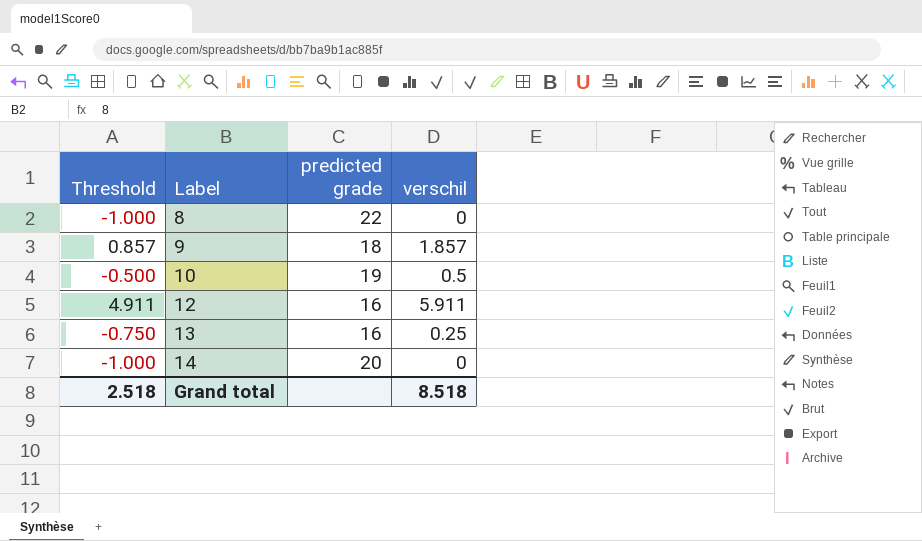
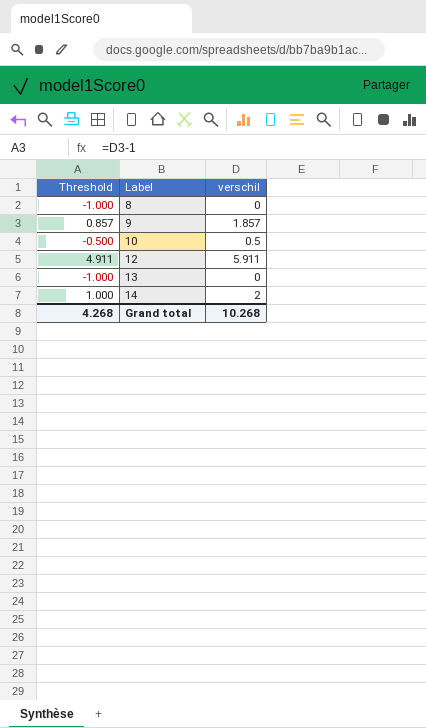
column predicted grade | position: 3 -> none
13 | Threshold: -0.750 -> -1.000
13 | verschil: 0.25 -> 0
14 | Threshold: -1.000 -> 1.000
14 | verschil: 0 -> 2
Grand total | Threshold: 2.518 -> 4.268
Grand total | verschil: 8.518 -> 10.268

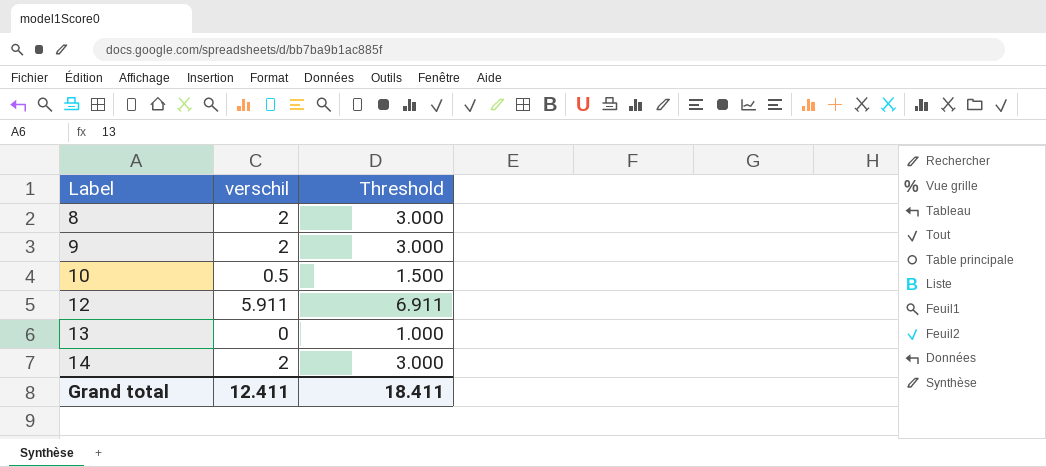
column Threshold | formula: [verschil] - 1 -> [verschil] + 1
column Threshold | position: 1 -> 3
8 | verschil: 0 -> 2
9 | verschil: 1.857 -> 2
Grand total | verschil: 10.268 -> 12.411
Grand total | Threshold: 4.268 -> 18.411

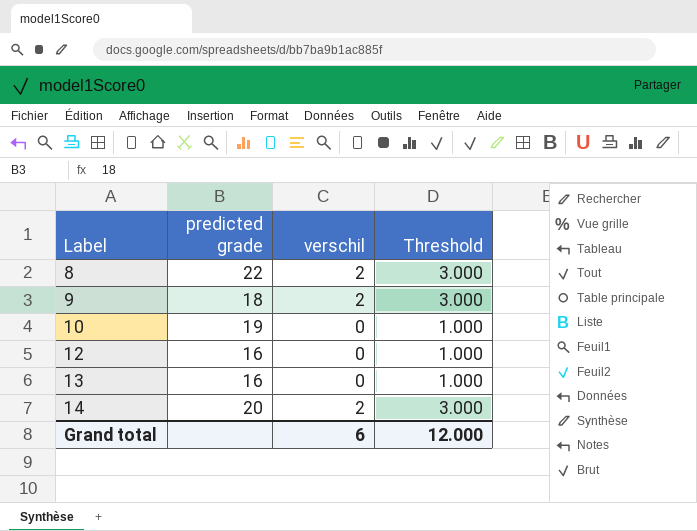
column predicted grade | position: none -> 2
10 | verschil: 0.5 -> 0
10 | Threshold: 1.500 -> 1.000
12 | verschil: 5.911 -> 0
12 | Threshold: 6.911 -> 1.000
Grand total | verschil: 12.411 -> 6
Grand total | Threshold: 18.411 -> 12.000

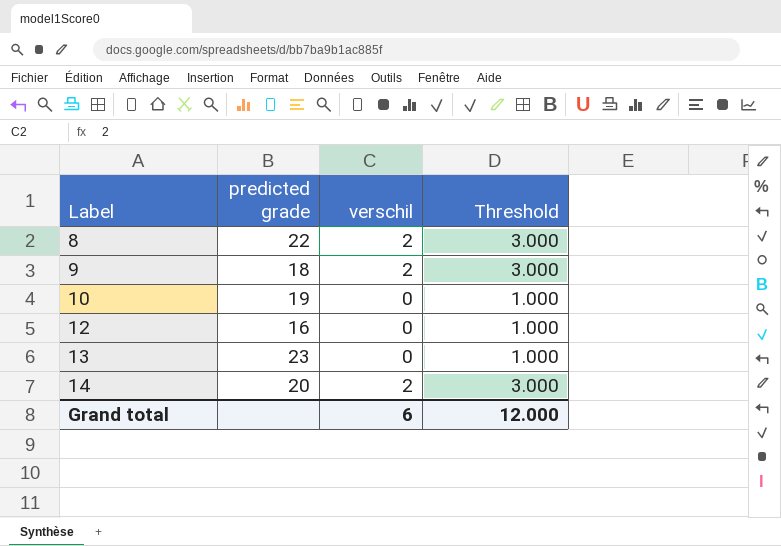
13 | predicted grade: 16 -> 23

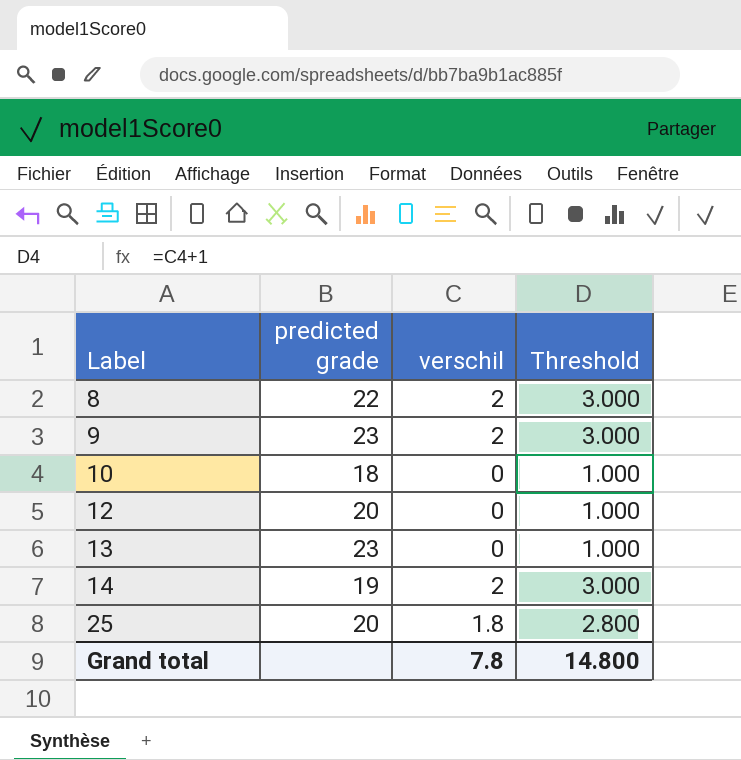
9 | predicted grade: 18 -> 23
10 | predicted grade: 19 -> 18
12 | predicted grade: 16 -> 20
14 | predicted grade: 20 -> 19
row 25: none -> 20 | 1.8 | 2.800
Grand total | verschil: 6 -> 7.8
Grand total | Threshold: 12.000 -> 14.800

